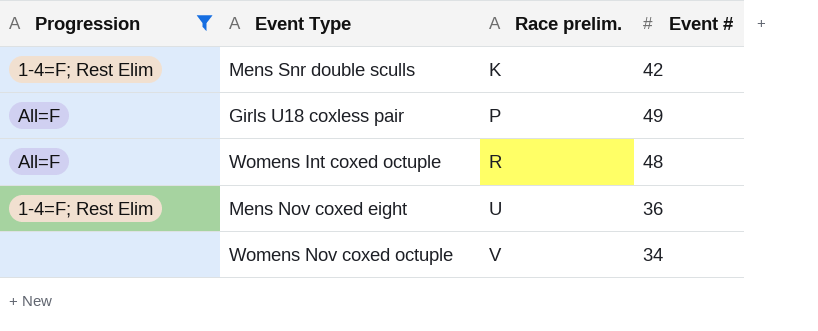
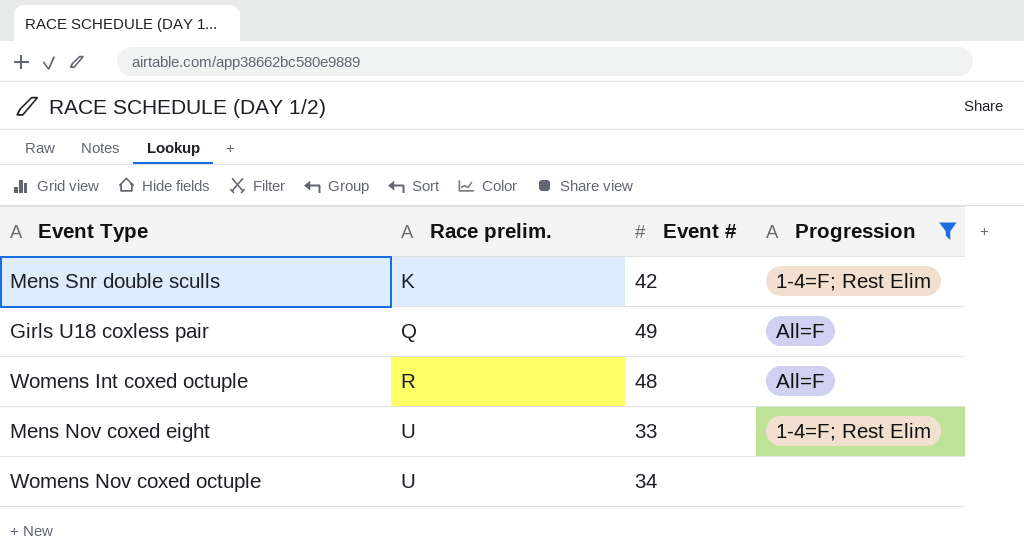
column Progression | position: 1 -> 4
Girls U18 coxless pair | Race prelim.: P -> Q
Mens Nov coxed eight | Event #: 36 -> 33
Womens Nov coxed octuple | Race prelim.: V -> U

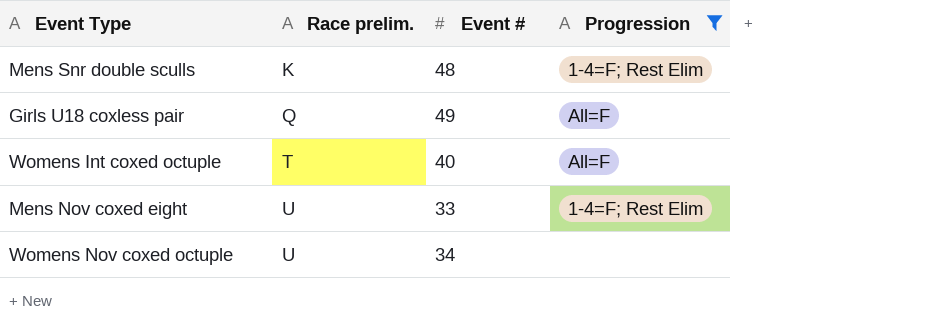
Mens Snr double sculls | Event #: 42 -> 48
Womens Int coxed octuple | Race prelim.: R -> T
Womens Int coxed octuple | Event #: 48 -> 40

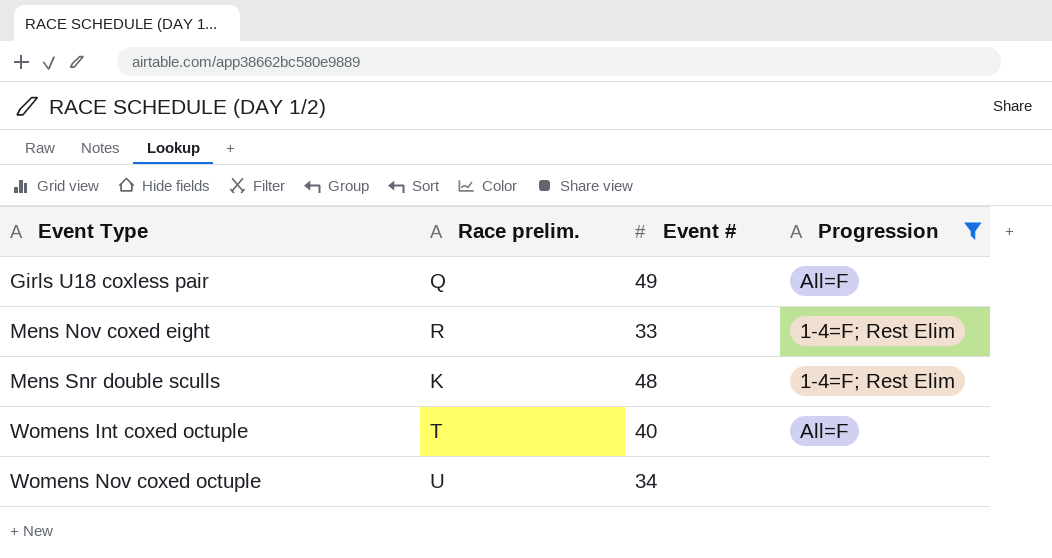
row order: Race prelim. ascending -> Event Type ascending
Mens Nov coxed eight | Race prelim.: U -> R

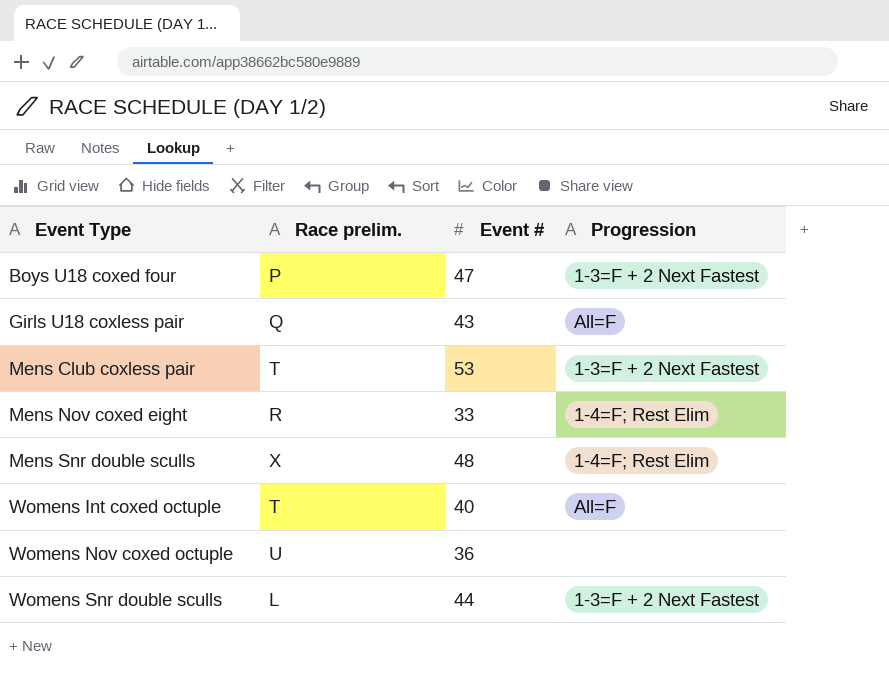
filter: Progression != 1-3=F + 2 Next Fastest -> none
Girls U18 coxless pair | Event #: 49 -> 43
Mens Snr double sculls | Race prelim.: K -> X
Womens Nov coxed octuple | Event #: 34 -> 36

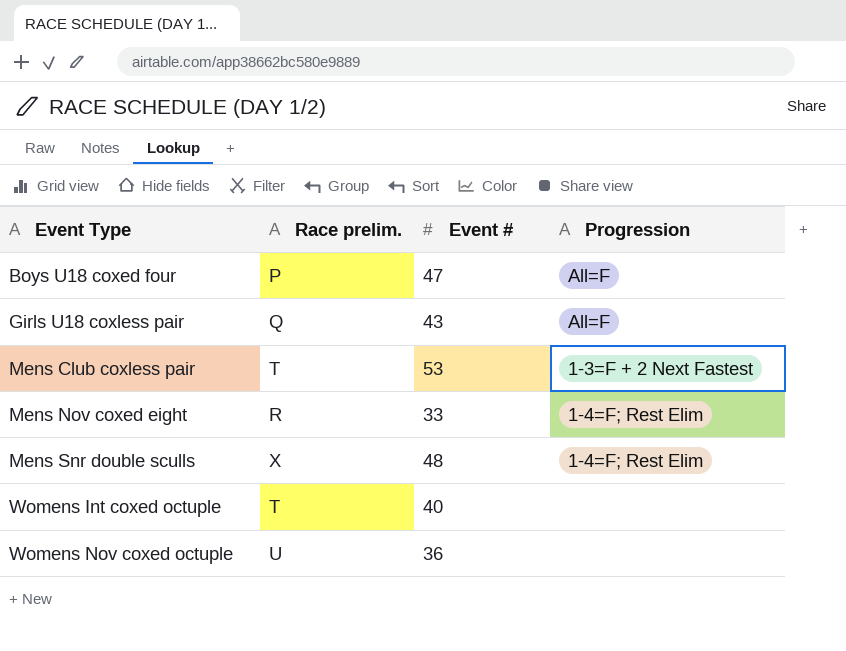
row Womens Snr double sculls: L | 44 | 1-3=F + 2 Next Fastest -> none
Boys U18 coxed four | Progression: 1-3=F + 2 Next Fastest -> All=F
Womens Int coxed octuple | Progression: All=F -> none

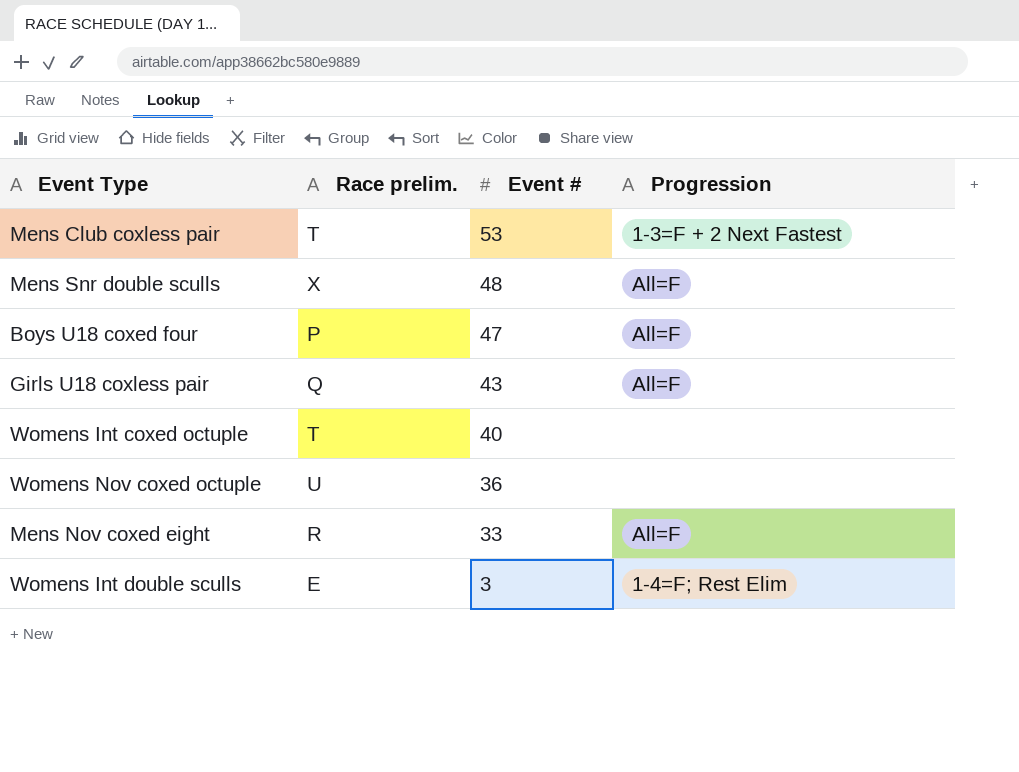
row order: Event Type ascending -> Event # descending
Mens Snr double sculls | Progression: 1-4=F; Rest Elim -> All=F
Mens Nov coxed eight | Progression: 1-4=F; Rest Elim -> All=F
row Womens Int double sculls: none -> E | 3 | 1-4=F; Rest Elim

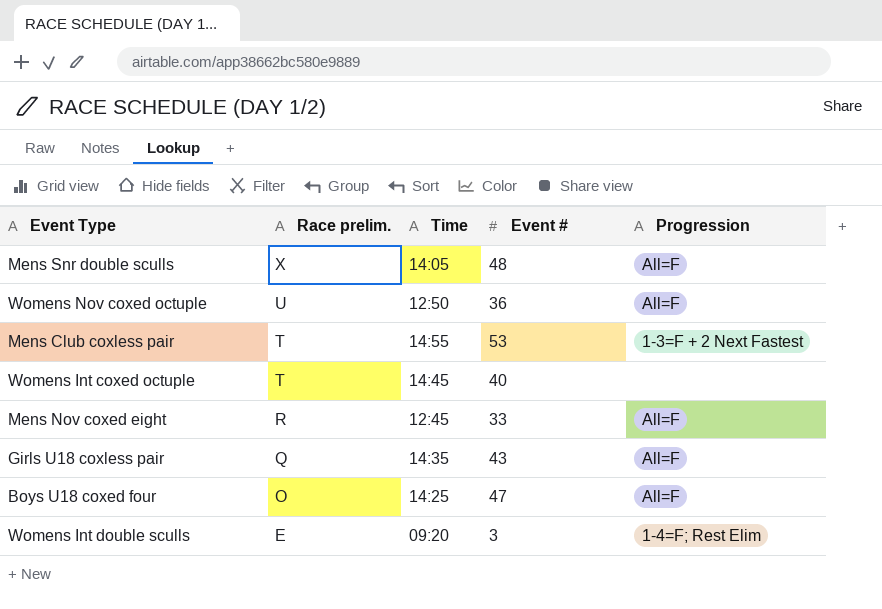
row order: Event # descending -> Race prelim. descending
column Time | position: none -> 3
Womens Nov coxed octuple | Progression: none -> All=F
Boys U18 coxed four | Race prelim.: P -> O

